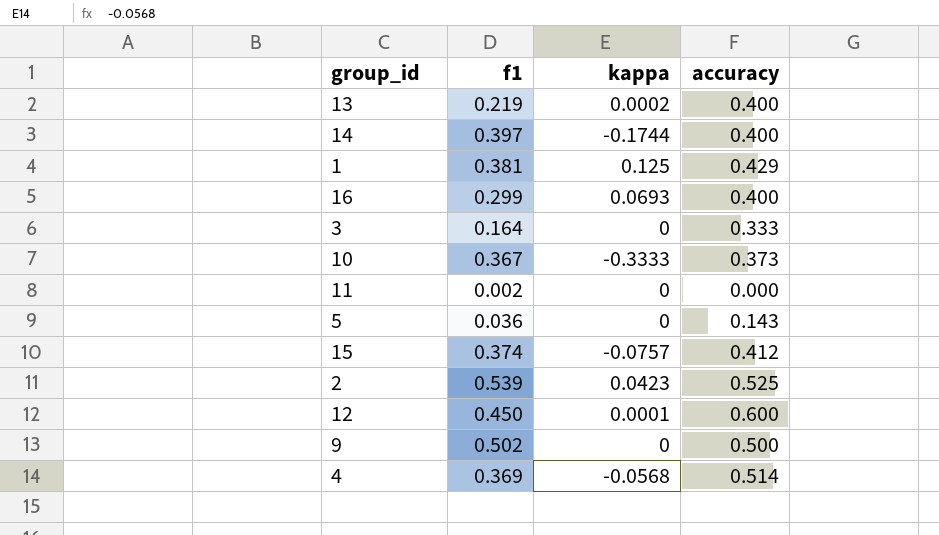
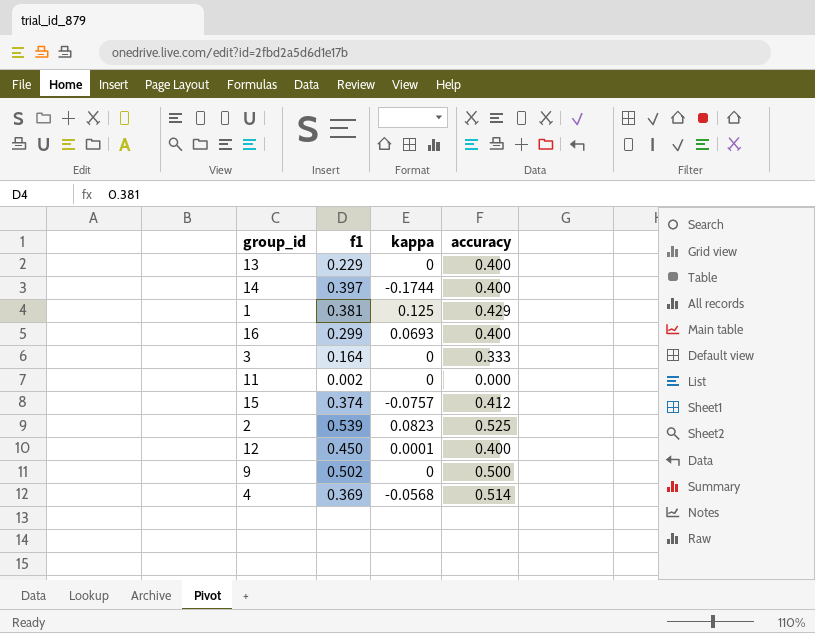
row 10: 0.367 | -0.3333 | 0.373 -> none
row 5: 0.036 | 0 | 0.143 -> none
13 | f1: 0.219 -> 0.229
13 | kappa: 0.0002 -> 0
2 | kappa: 0.0423 -> 0.0823
12 | accuracy: 0.600 -> 0.400

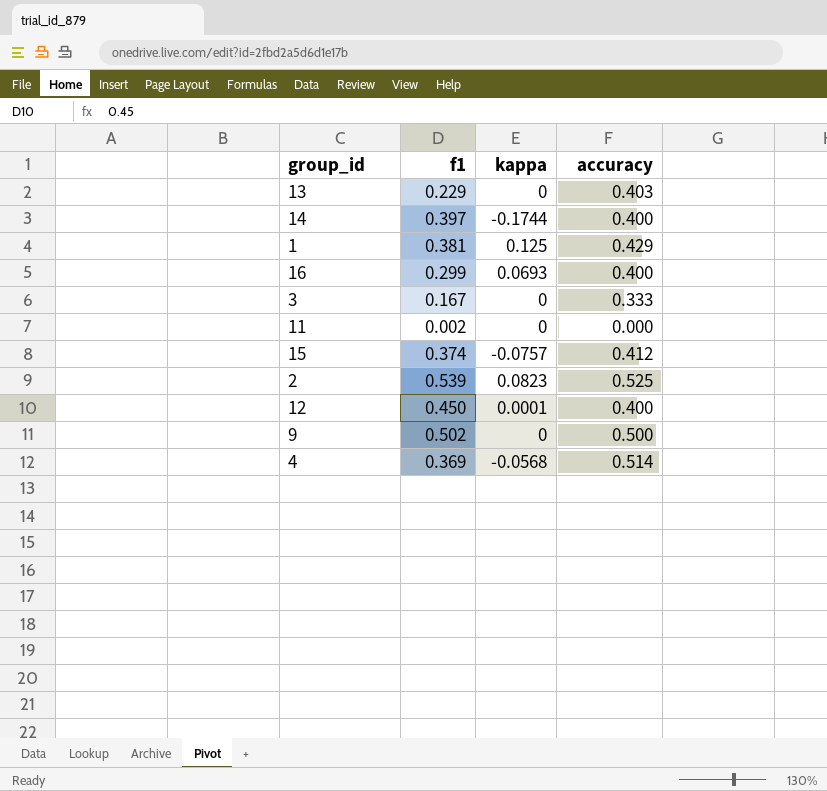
13 | accuracy: 0.400 -> 0.403
3 | f1: 0.164 -> 0.167

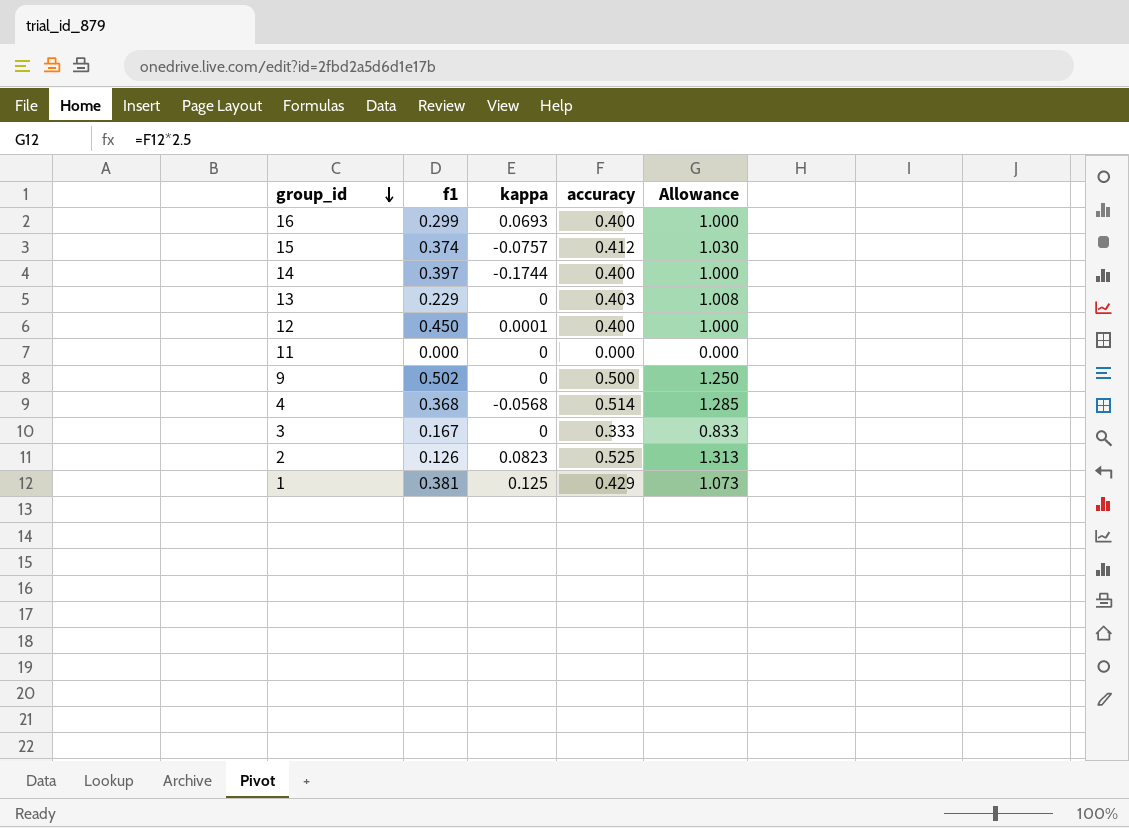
row order: none -> group_id descending
column Allowance | formula: none -> [accuracy] * 2.5
11 | f1: 0.002 -> 0.000
4 | f1: 0.369 -> 0.368
2 | f1: 0.539 -> 0.126

